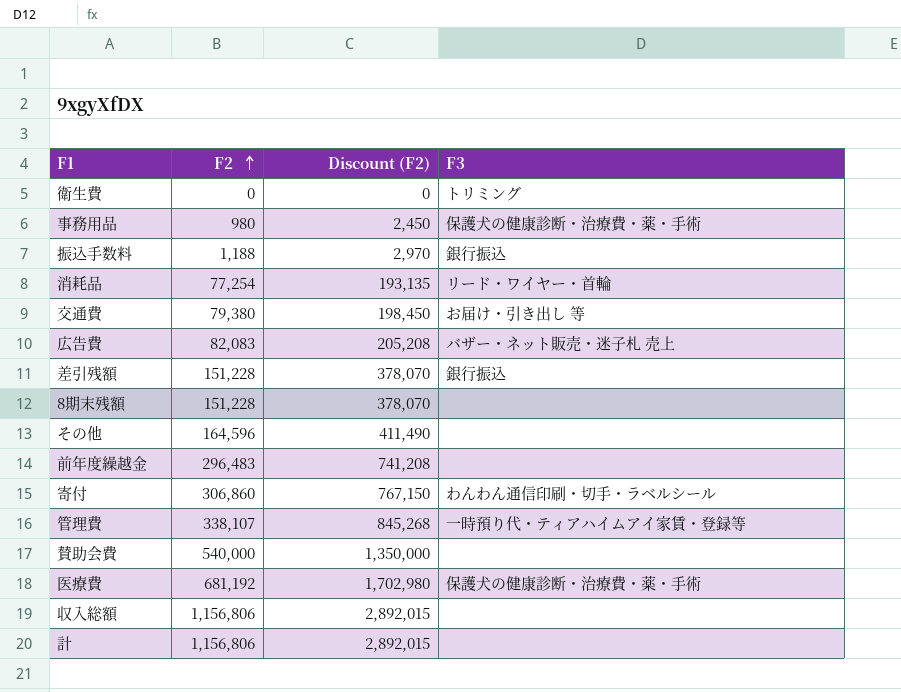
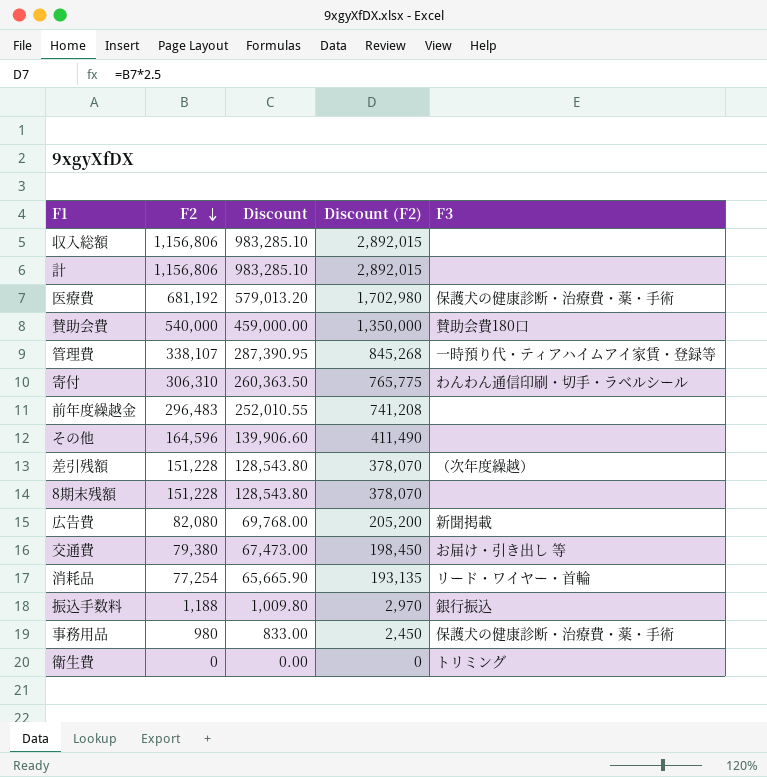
row order: F2 ascending -> F2 descending
column Discount | formula: none -> [F2] * 0.85
賛助会費 | F3: none -> 賛助会費180口
寄付 | F2: 306,860 -> 306,310
寄付 | Discount (F2): 767,150 -> 765,775
差引残額 | F3: 銀行振込 -> （次年度繰越）
広告費 | F2: 82,083 -> 82,080
広告費 | Discount (F2): 205,208 -> 205,200
広告費 | F3: バザー・ネット販売・迷子札 売上 -> 新聞掲載

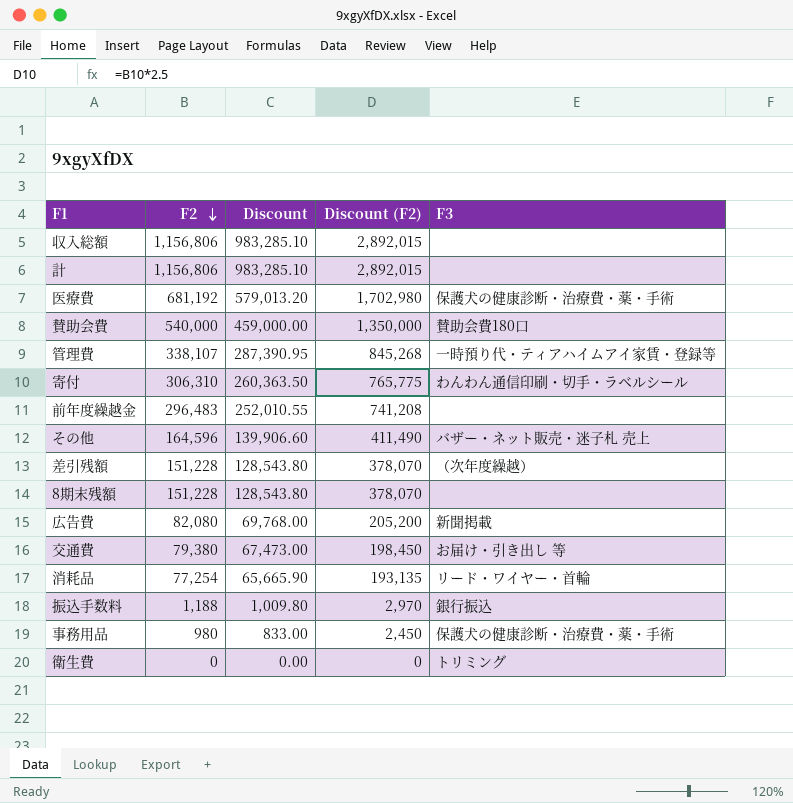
その他 | F3: none -> バザー・ネット販売・迷子札 売上

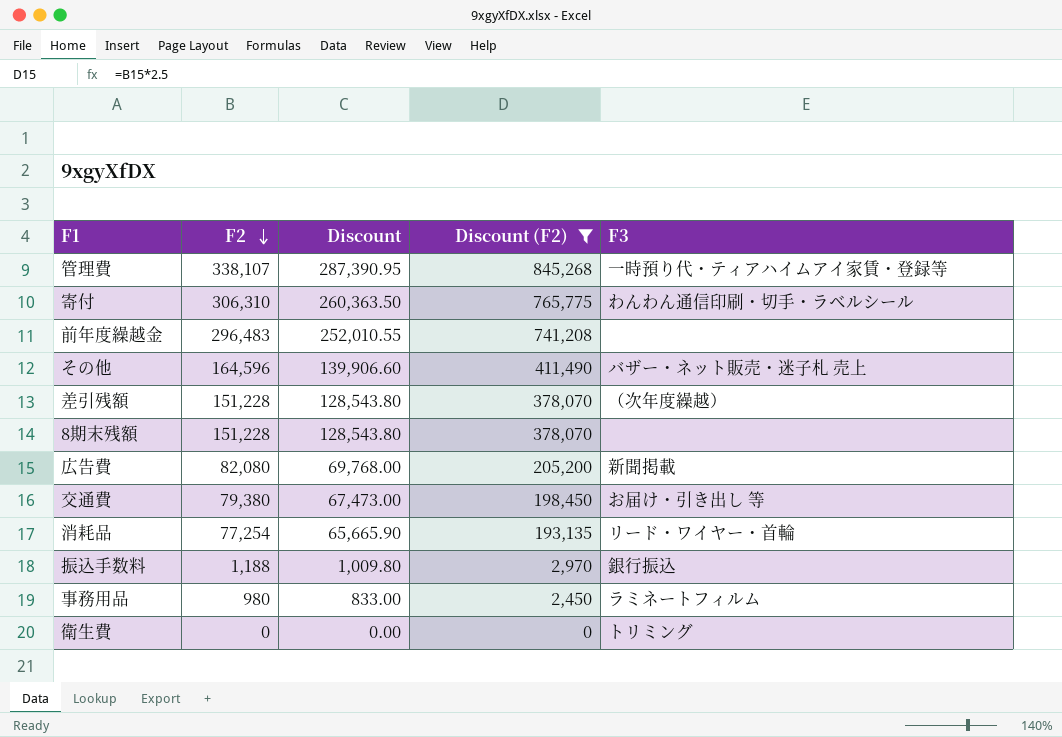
filter: none -> Discount (F2) <= 845,268
事務用品 | F3: 保護犬の健康診断・治療費・薬・手術 -> ラミネートフィルム

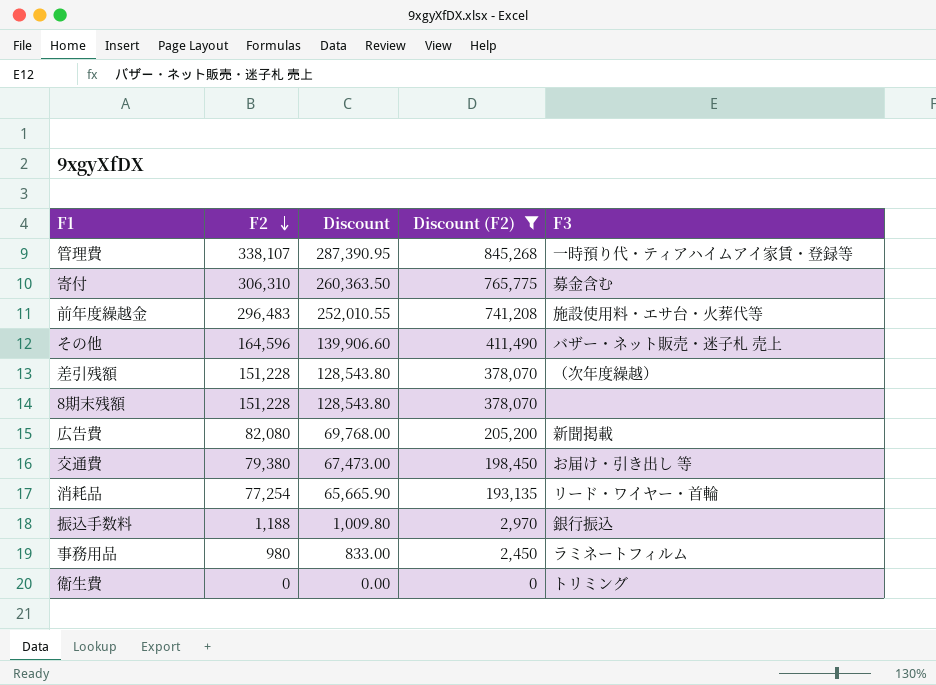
寄付 | F3: わんわん通信印刷・切手・ラベルシール -> 募金含む
前年度繰越金 | F3: none -> 施設使用料・エサ台・火葬代等

